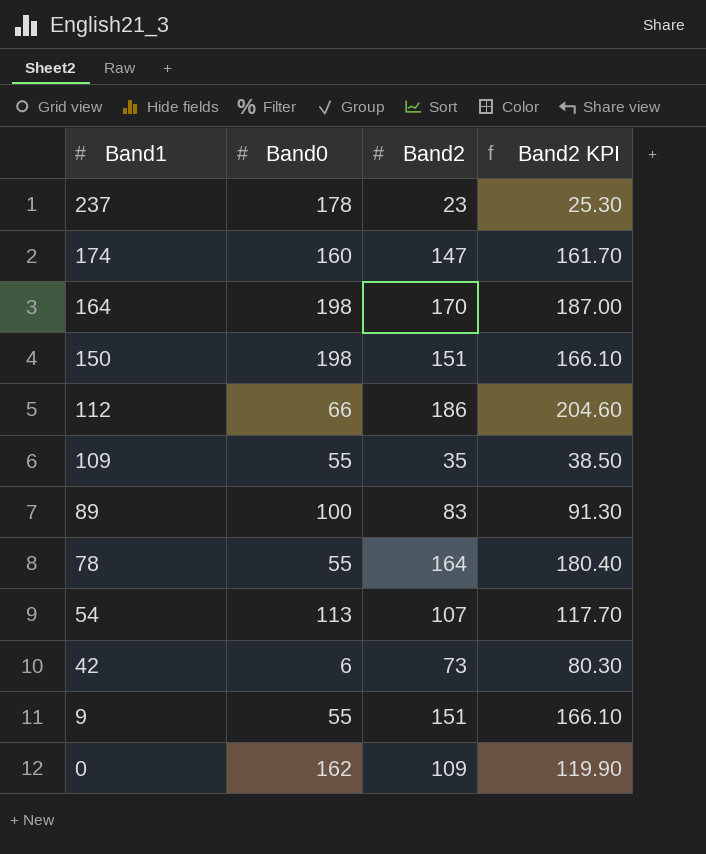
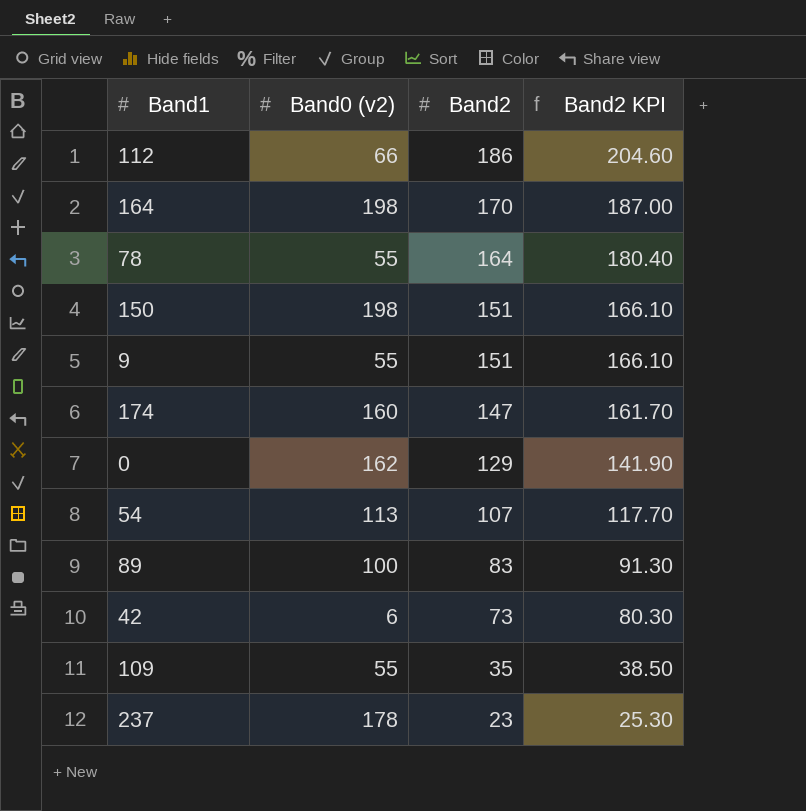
row order: Band1 descending -> Band2 descending
column name: Band0 -> Band0 (v2)
0 | Band2: 109 -> 129
0 | Band2 KPI: 119.90 -> 141.90

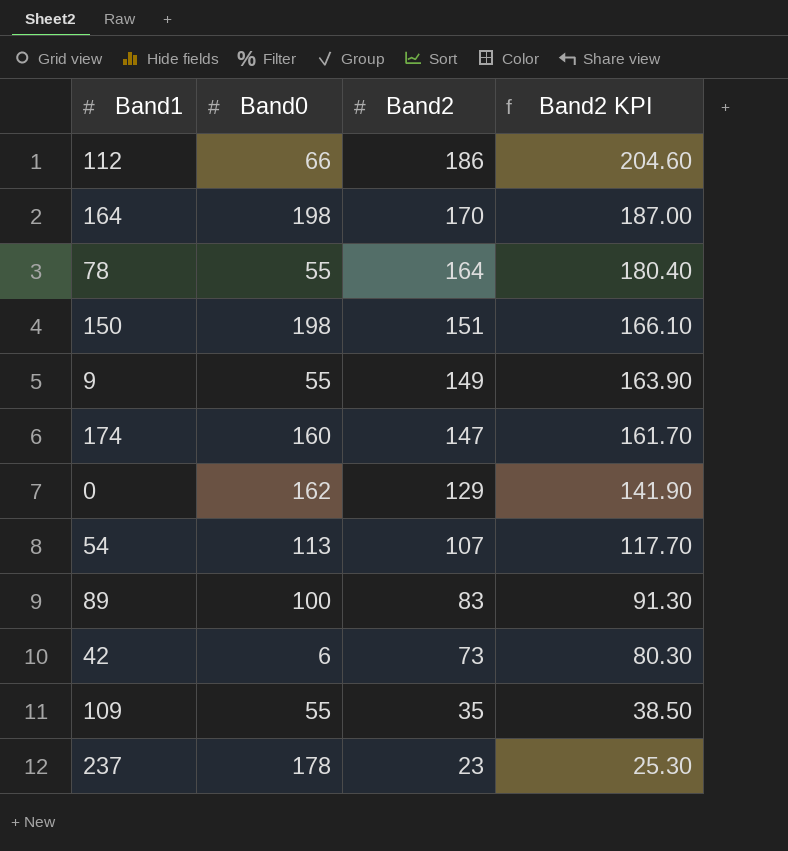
column name: Band0 (v2) -> Band0
9 | Band2: 151 -> 149
9 | Band2 KPI: 166.10 -> 163.90

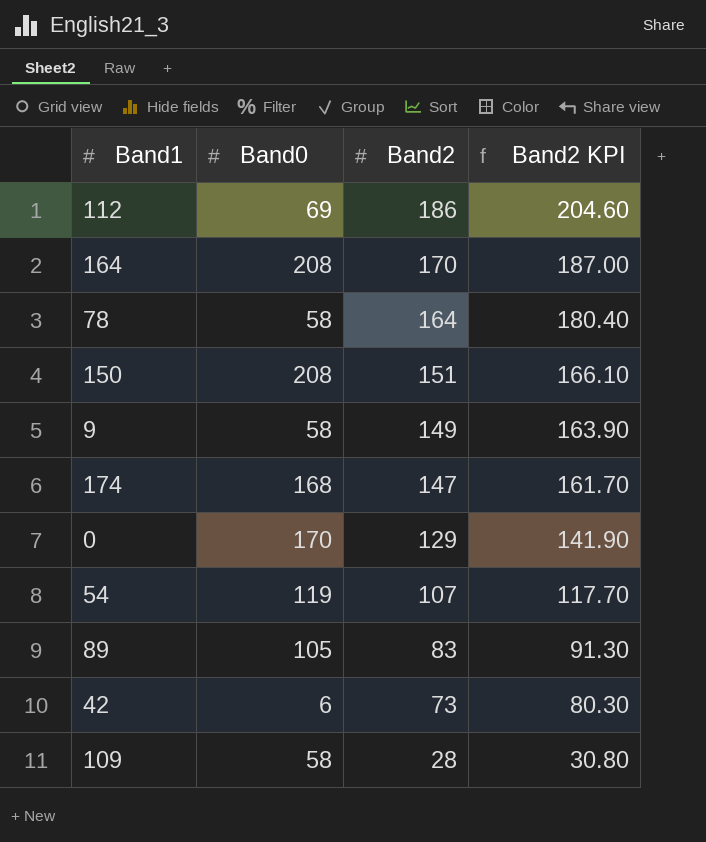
row 237: 178 | 23 | 25.30 -> none
112 | Band0: 66 -> 69
164 | Band0: 198 -> 208
78 | Band0: 55 -> 58
150 | Band0: 198 -> 208
9 | Band0: 55 -> 58
174 | Band0: 160 -> 168
0 | Band0: 162 -> 170
54 | Band0: 113 -> 119
89 | Band0: 100 -> 105
109 | Band0: 55 -> 58
109 | Band2: 35 -> 28
109 | Band2 KPI: 38.50 -> 30.80

